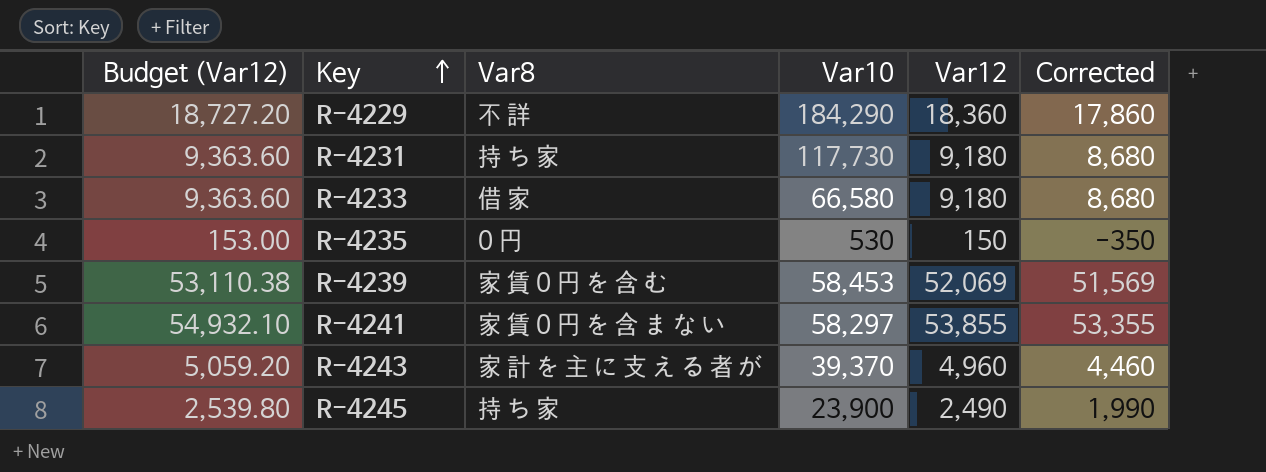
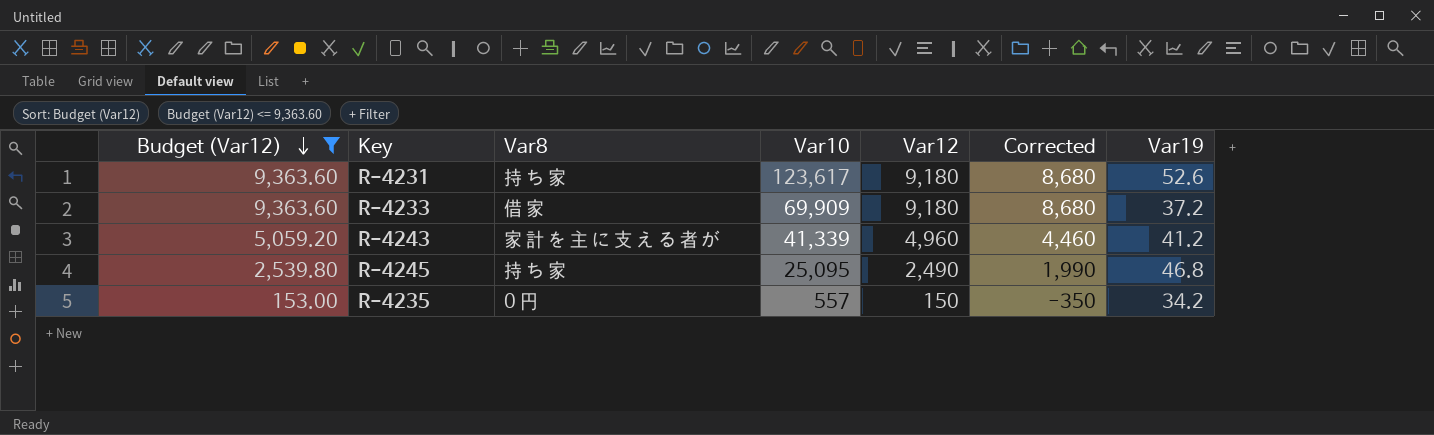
filter: none -> Budget (Var12) <= 9,363.60
row order: Key ascending -> Budget (Var12) descending
column Var19 | position: none -> 7
R-4231 | Var10: 117,730 -> 123,617
R-4233 | Var10: 66,580 -> 69,909
R-4243 | Var10: 39,370 -> 41,339
R-4245 | Var10: 23,900 -> 25,095
R-4235 | Var10: 530 -> 557

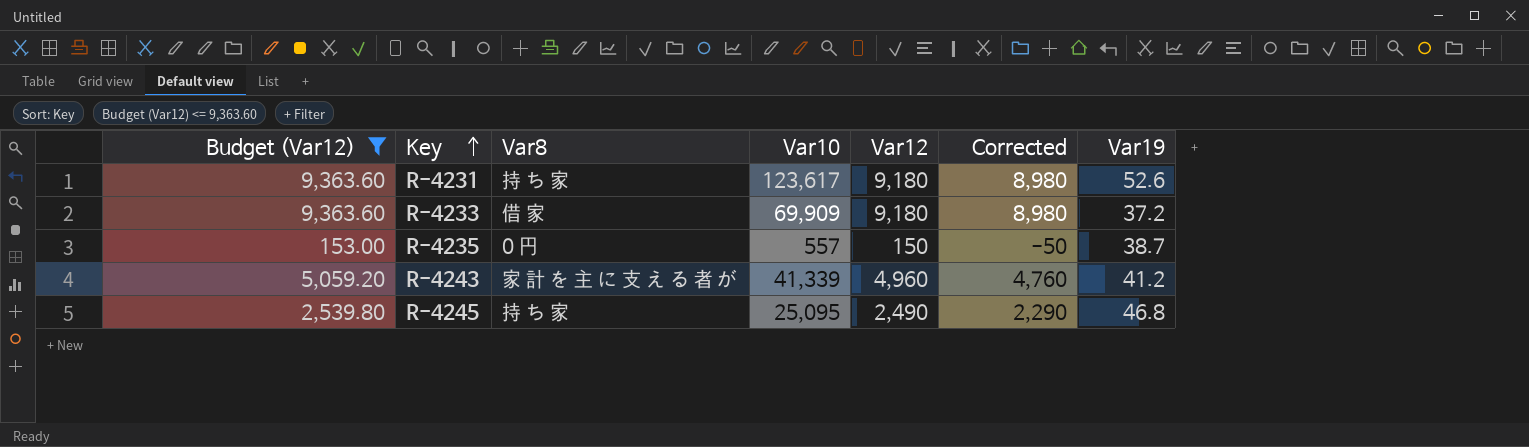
row order: Budget (Var12) descending -> Key ascending
column Corrected | formula: [Var12] - 500 -> [Var12] - 200
R-4235 | Var19: 34.2 -> 38.7

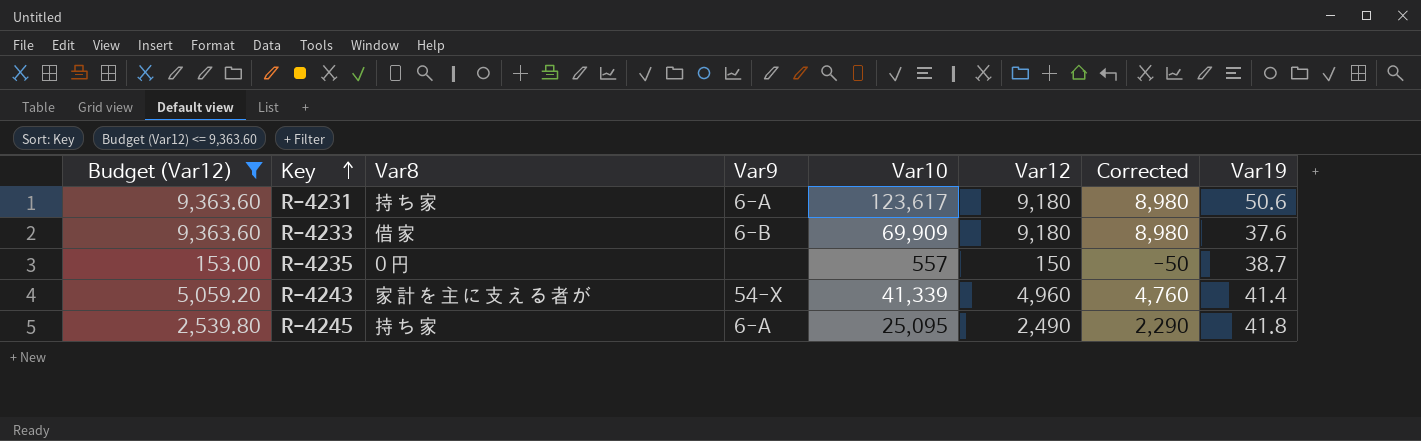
column Var9 | position: none -> 4
R-4231 | Var19: 52.6 -> 50.6
R-4233 | Var19: 37.2 -> 37.6
R-4243 | Var19: 41.2 -> 41.4
R-4245 | Var19: 46.8 -> 41.8

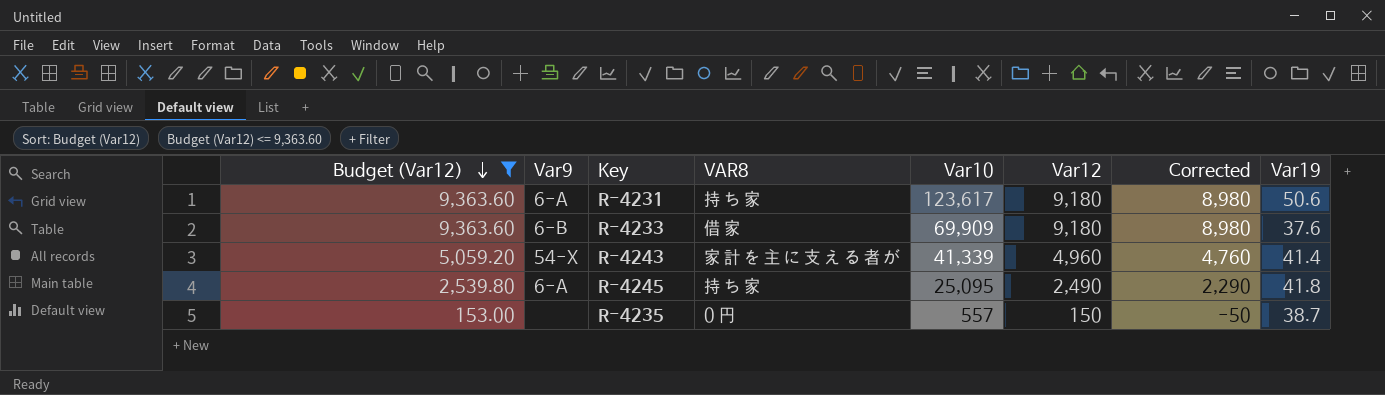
row order: Key ascending -> Budget (Var12) descending
column Var9 | position: 4 -> 2
column name: Var8 -> VAR8

